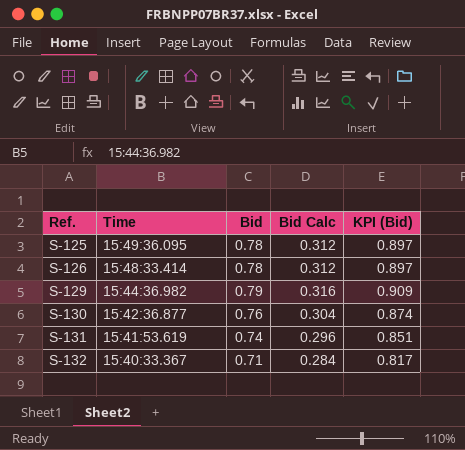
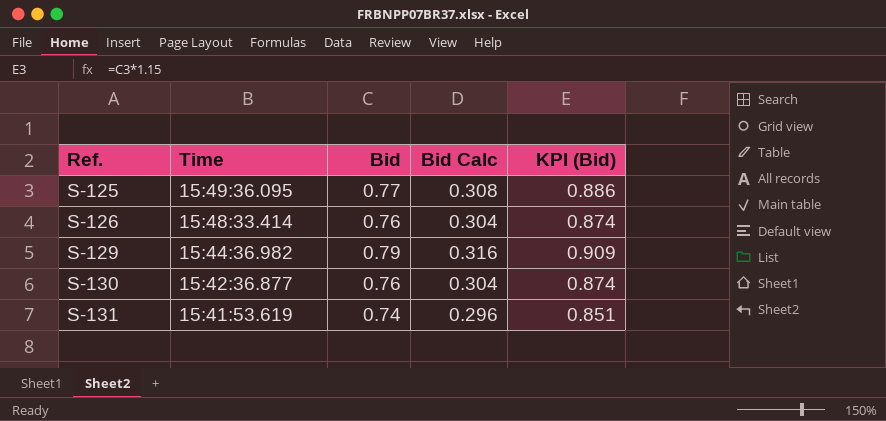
row S-132: 15:40:33.367 | 0.71 | 0.284 | 0.817 -> none
S-125 | Bid: 0.78 -> 0.77
S-125 | Bid Calc: 0.312 -> 0.308
S-125 | KPI (Bid): 0.897 -> 0.886
S-126 | Bid: 0.78 -> 0.76
S-126 | Bid Calc: 0.312 -> 0.304
S-126 | KPI (Bid): 0.897 -> 0.874

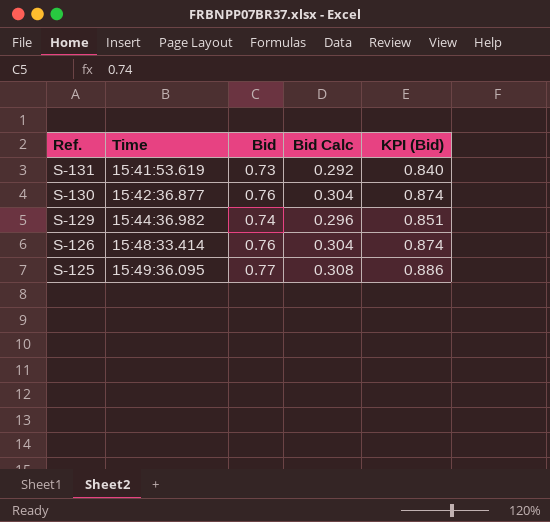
row order: Ref. ascending -> Ref. descending
S-131 | Bid: 0.74 -> 0.73
S-131 | Bid Calc: 0.296 -> 0.292
S-131 | KPI (Bid): 0.851 -> 0.840
S-129 | Bid: 0.79 -> 0.74
S-129 | Bid Calc: 0.316 -> 0.296
S-129 | KPI (Bid): 0.909 -> 0.851

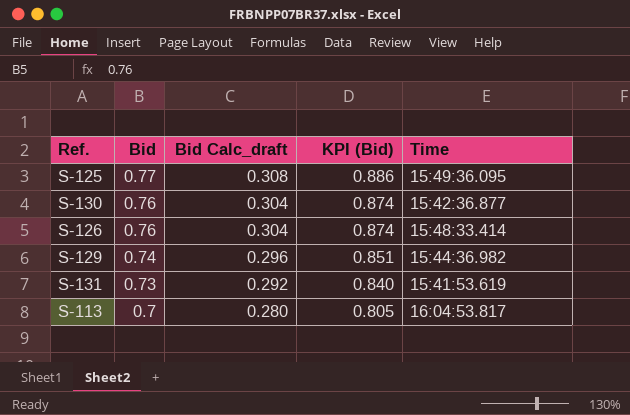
row order: Ref. descending -> Bid descending
column name: Bid Calc -> Bid Calc_draft
column Time | position: 2 -> 5
row S-113: none -> 0.7 | 0.280 | 0.805 | 16:04:53.817

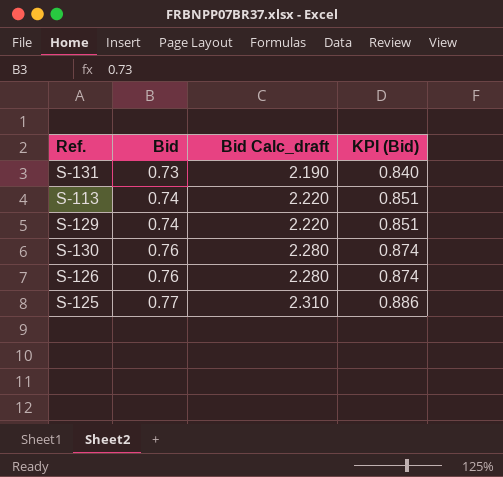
row order: Bid descending -> Bid ascending
column Time | position: 5 -> none
column Bid Calc_draft | formula: [Bid] * 0.4 -> [Bid] * 3
S-113 | Bid: 0.7 -> 0.74
S-113 | KPI (Bid): 0.805 -> 0.851

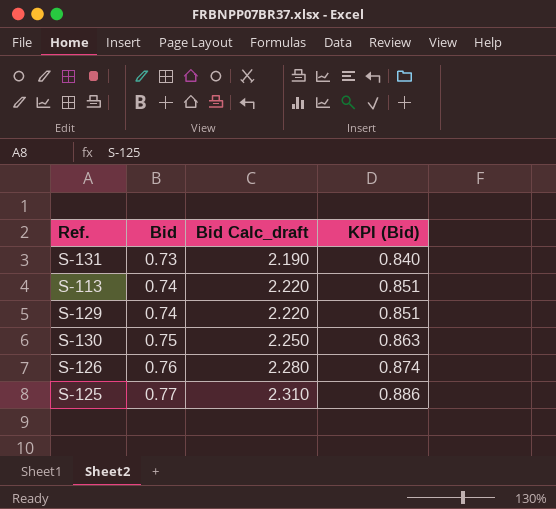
S-130 | Bid: 0.76 -> 0.75
S-130 | Bid Calc_draft: 2.280 -> 2.250
S-130 | KPI (Bid): 0.874 -> 0.863

